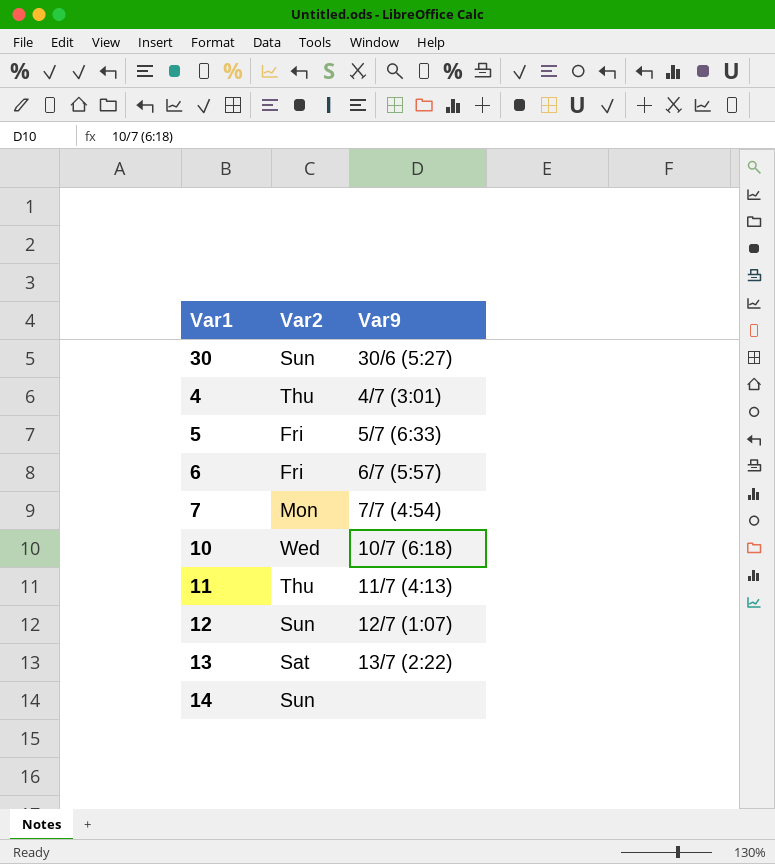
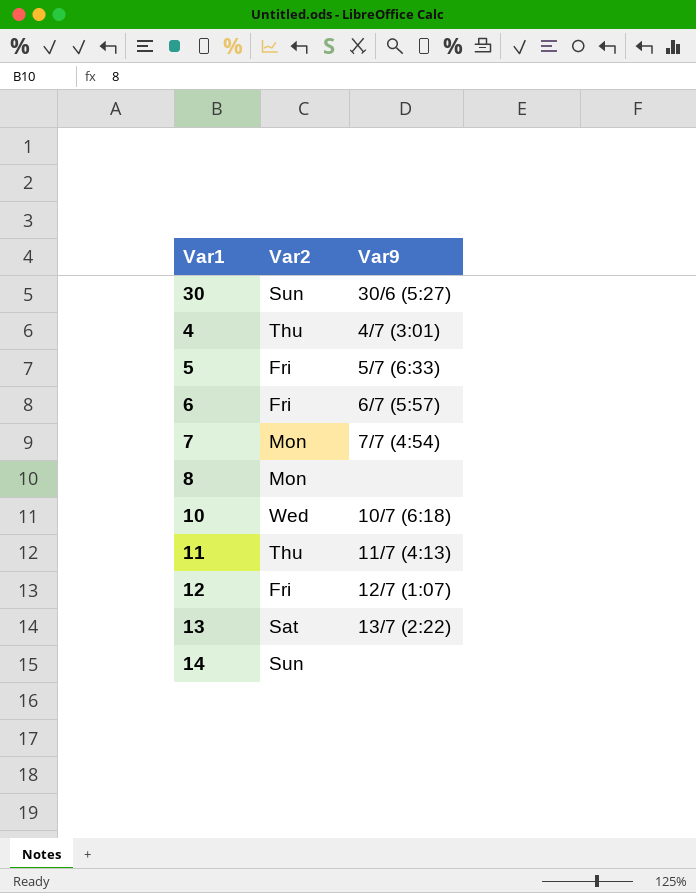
row 8: none -> Mon | none
12 | Var2: Sun -> Fri

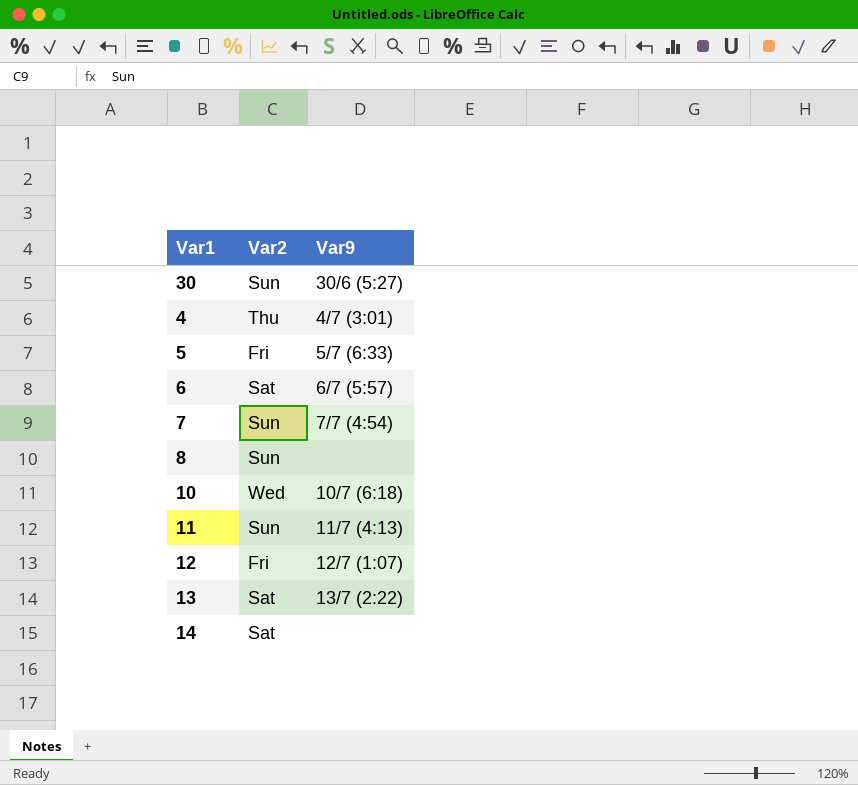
6 | Var2: Fri -> Sat
7 | Var2: Mon -> Sun
8 | Var2: Mon -> Sun
11 | Var2: Thu -> Sun
14 | Var2: Sun -> Sat

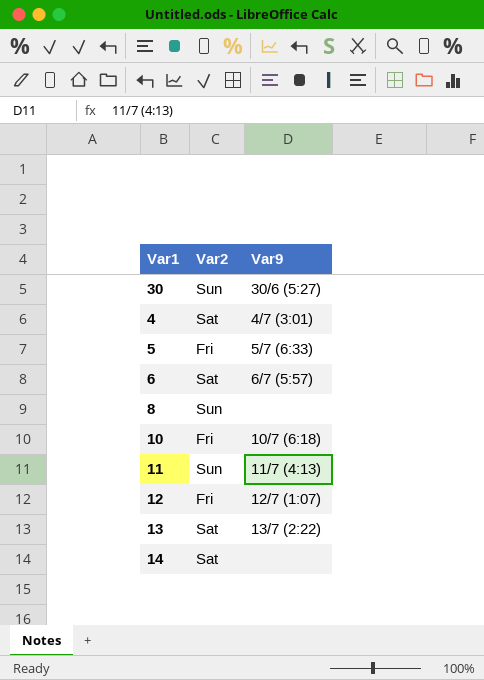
row 7: Sun | 7/7 (4:54) -> none
4 | Var2: Thu -> Sat
10 | Var2: Wed -> Fri

